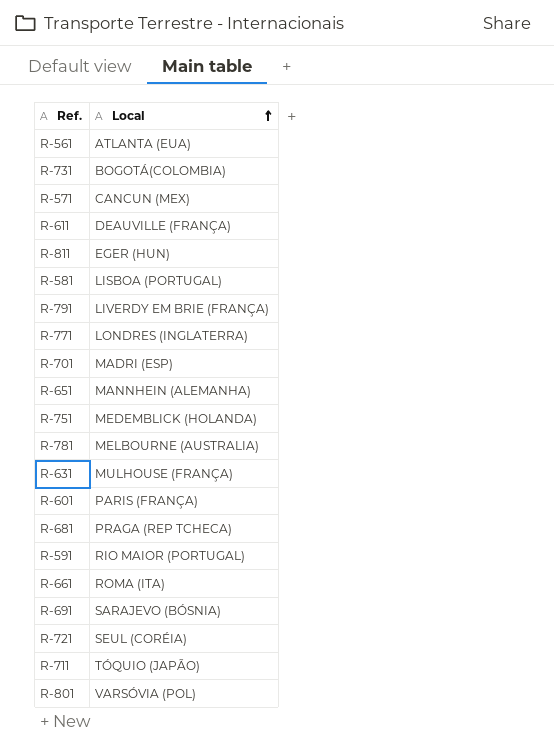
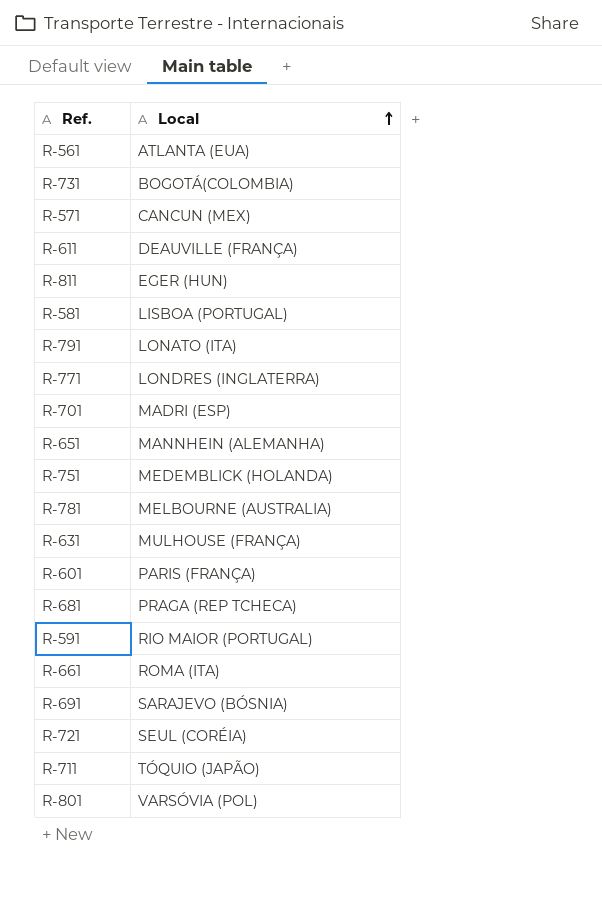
R-791 | Local: LIVERDY EM BRIE (FRANÇA) -> LONATO (ITA)

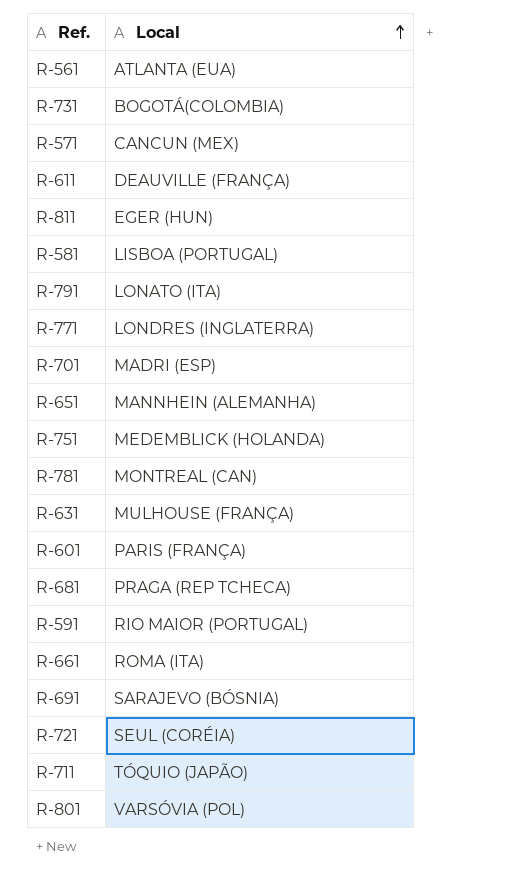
R-781 | Local: MELBOURNE (AUSTRALIA) -> MONTREAL (CAN)

